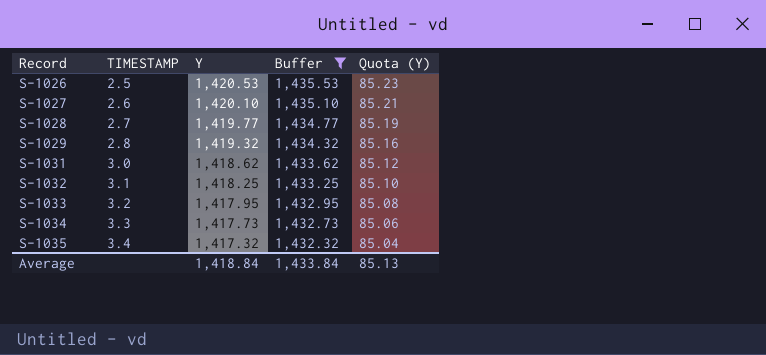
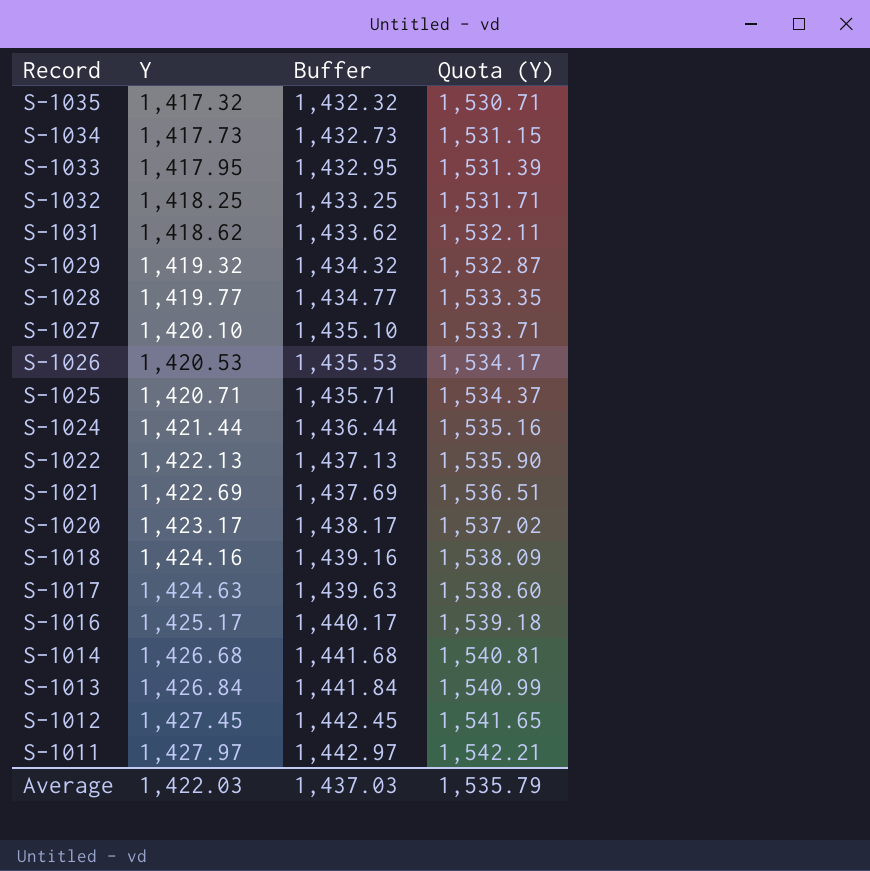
filter: Buffer <= 1,435.53 -> none
row order: Record ascending -> Record descending
column TIMESTAMP | position: 2 -> none
column Quota (Y) | formula: [Y] * 0.06 -> [Y] * 1.08
Average | Y: 1,418.84 -> 1,422.03
Average | Buffer: 1,433.84 -> 1,437.03
Average | Quota (Y): 85.13 -> 1,535.79

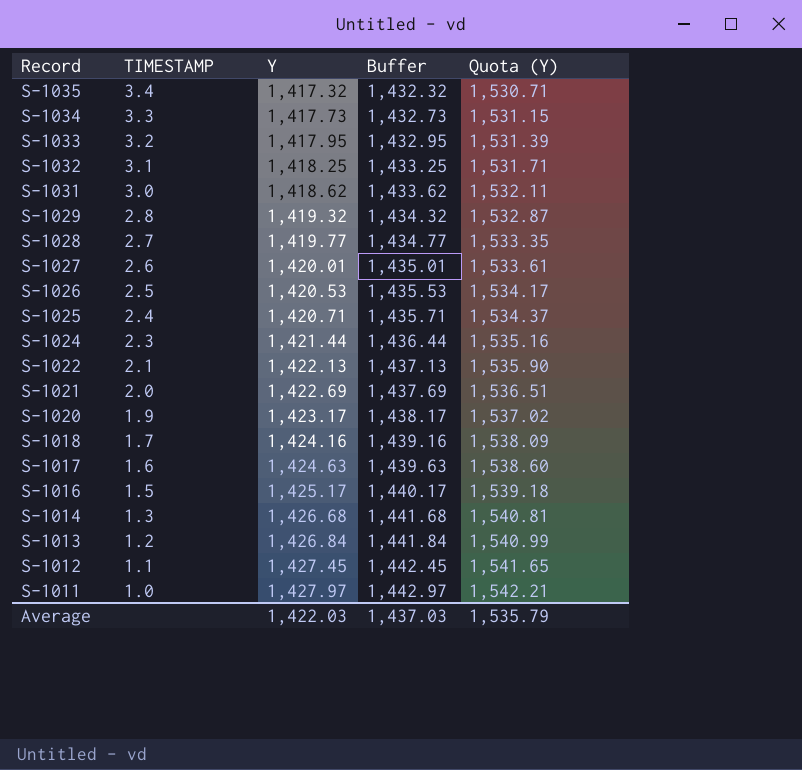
column TIMESTAMP | position: none -> 2
S-1027 | Y: 1,420.10 -> 1,420.01
S-1027 | Buffer: 1,435.10 -> 1,435.01
S-1027 | Quota (Y): 1,533.71 -> 1,533.61

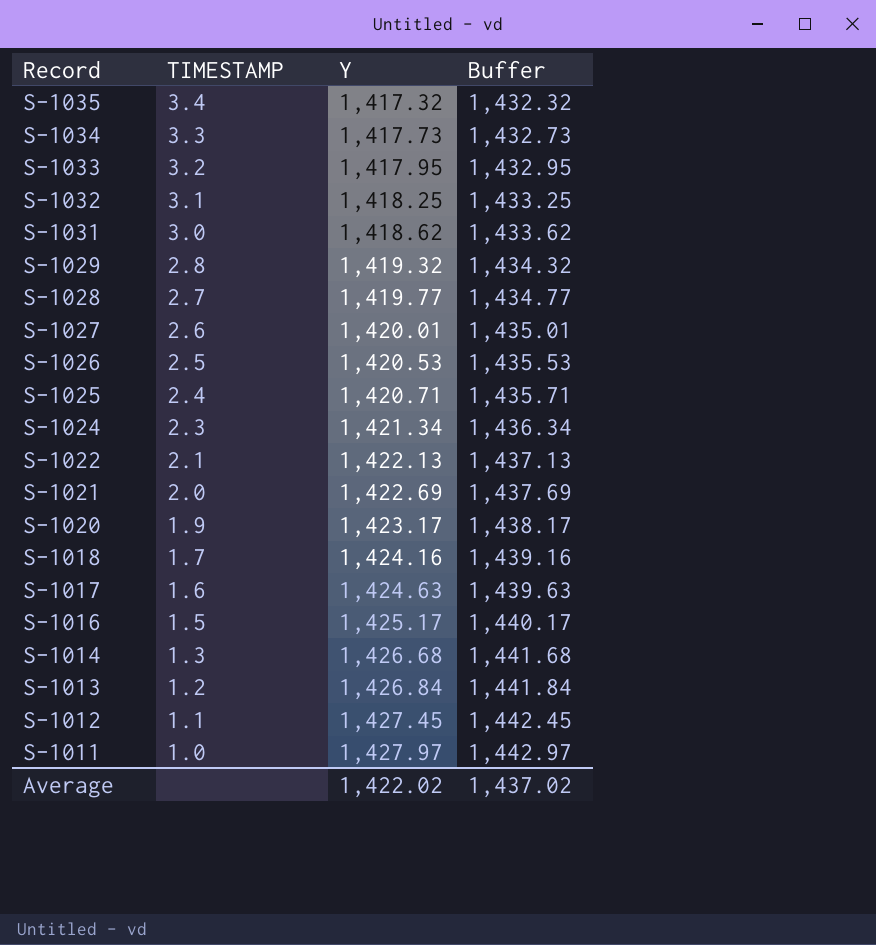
column Quota (Y) | formula: [Y] * 1.08 -> none
S-1024 | Y: 1,421.44 -> 1,421.34
S-1024 | Buffer: 1,436.44 -> 1,436.34
Average | Y: 1,422.03 -> 1,422.02
Average | Buffer: 1,437.03 -> 1,437.02

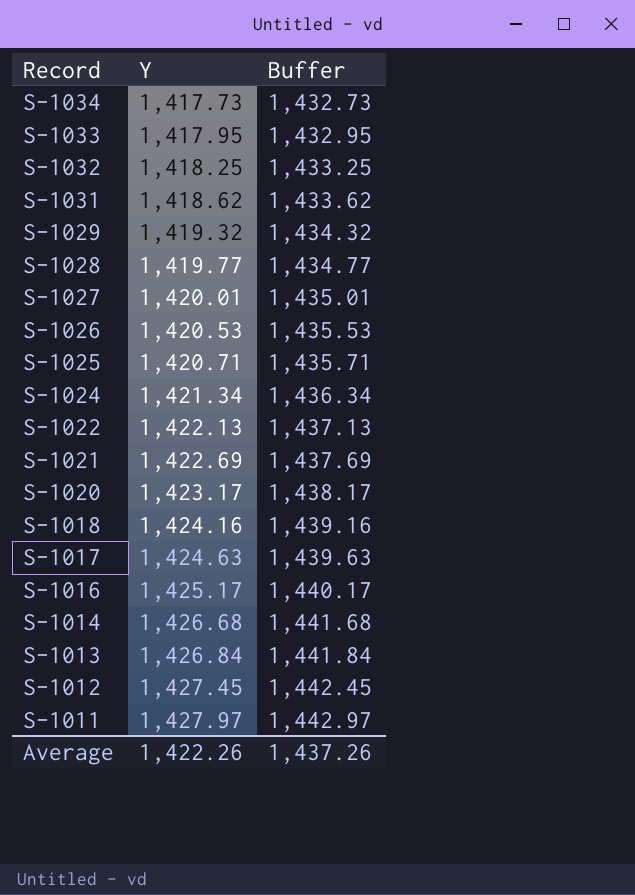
column TIMESTAMP | position: 2 -> none
row S-1035: 3.4 | 1,417.32 | 1,432.32 -> none
Average | Y: 1,422.02 -> 1,422.26
Average | Buffer: 1,437.02 -> 1,437.26

